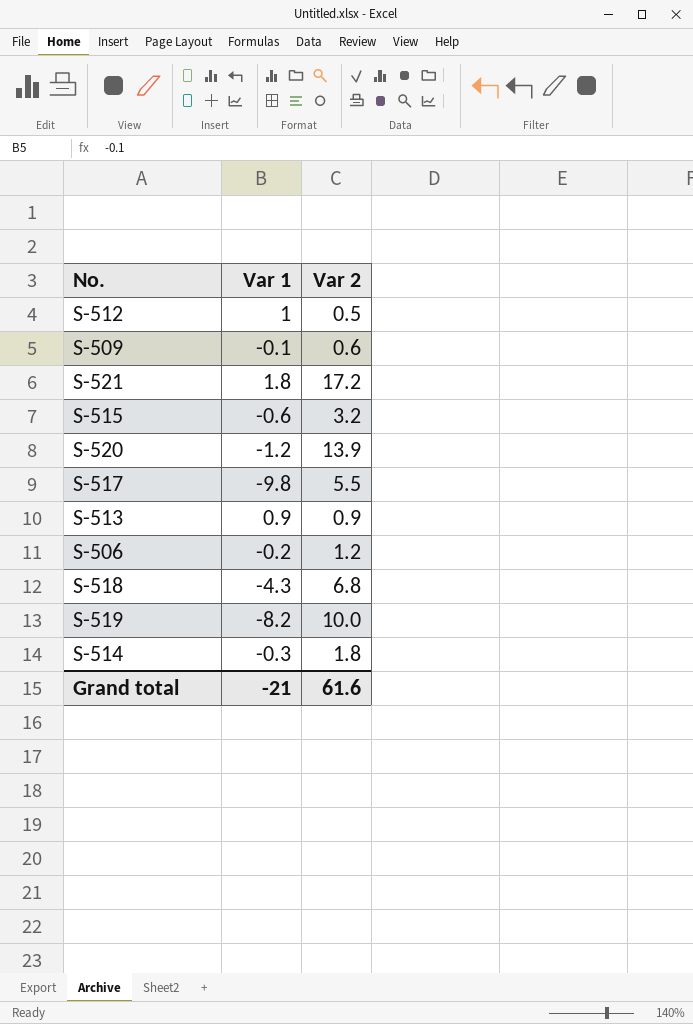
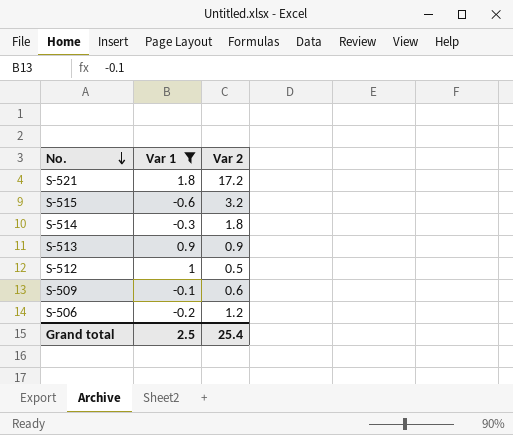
filter: none -> Var 1 >= -0.6
row order: none -> No. descending
Grand total | Var 1: -21 -> 2.5
Grand total | Var 2: 61.6 -> 25.4

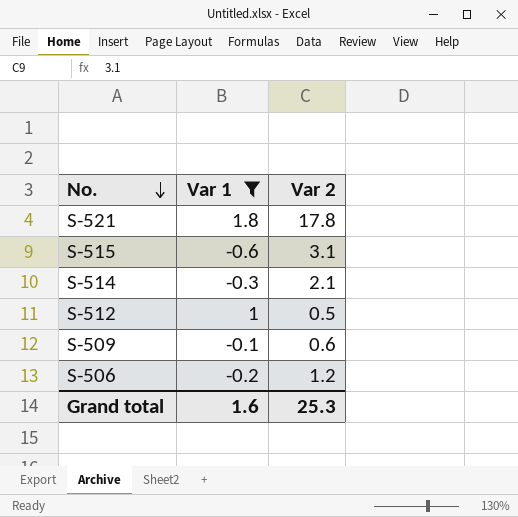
row S-513: 0.9 | 0.9 -> none
S-521 | Var 2: 17.2 -> 17.8
S-515 | Var 2: 3.2 -> 3.1
S-514 | Var 2: 1.8 -> 2.1
Grand total | Var 1: 2.5 -> 1.6
Grand total | Var 2: 25.4 -> 25.3

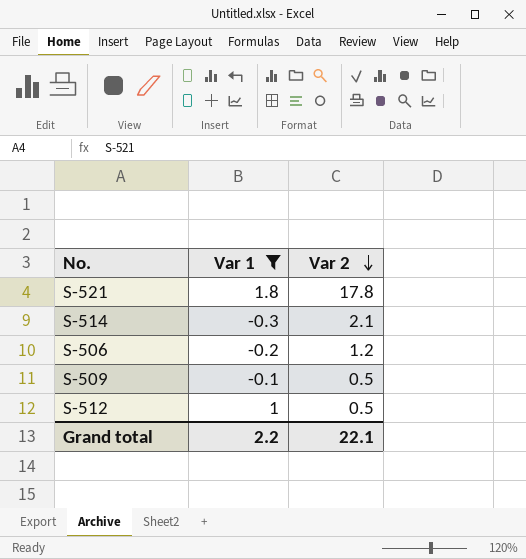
row order: No. descending -> Var 2 descending
row S-515: -0.6 | 3.1 -> none
S-509 | Var 2: 0.6 -> 0.5
Grand total | Var 1: 1.6 -> 2.2
Grand total | Var 2: 25.3 -> 22.1

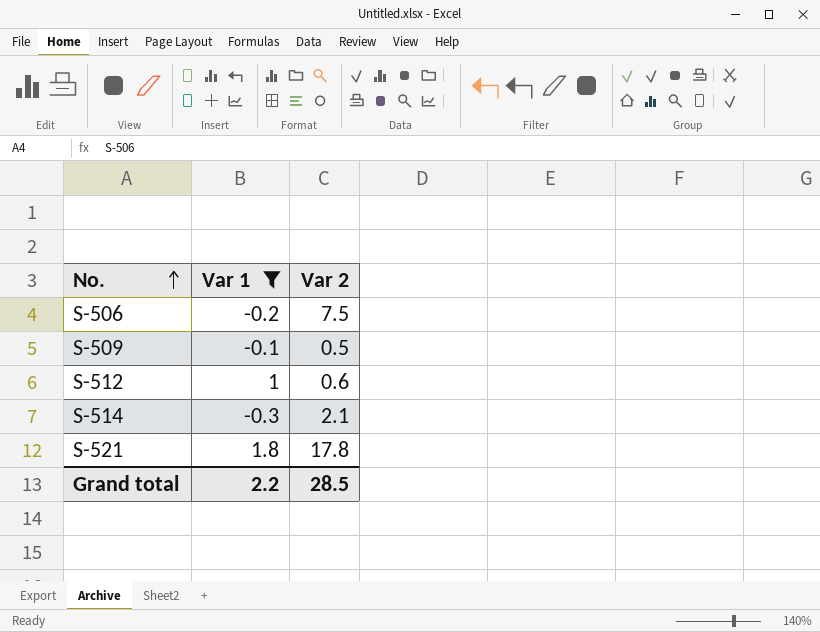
row order: Var 2 descending -> No. ascending
S-506 | Var 2: 1.2 -> 7.5
S-512 | Var 2: 0.5 -> 0.6
Grand total | Var 2: 22.1 -> 28.5

